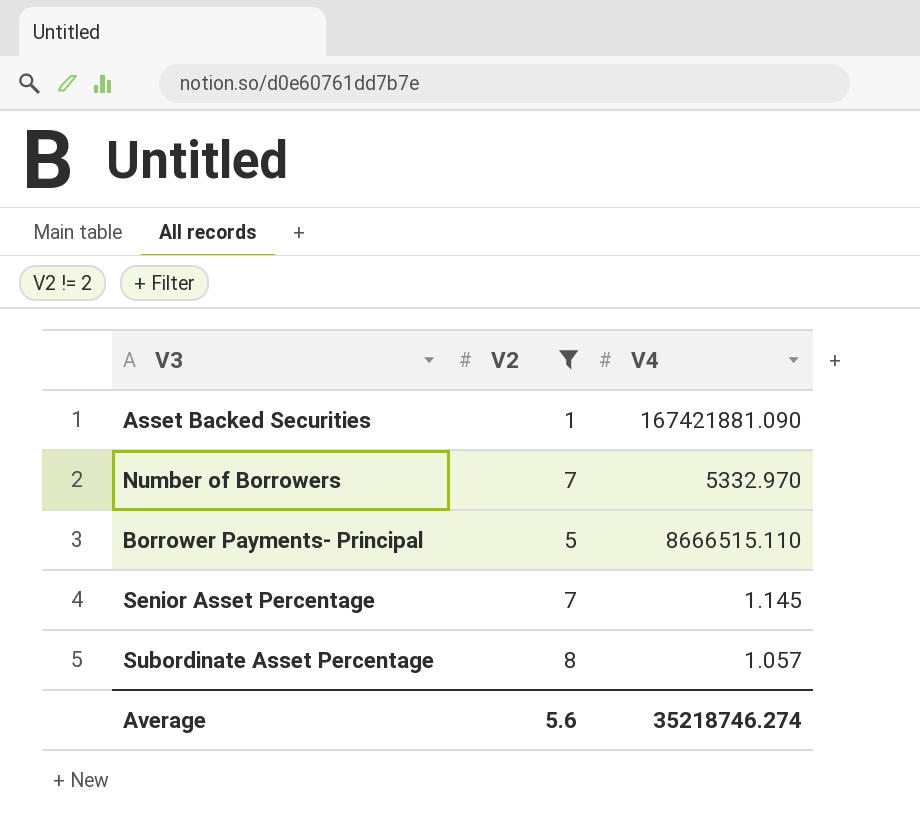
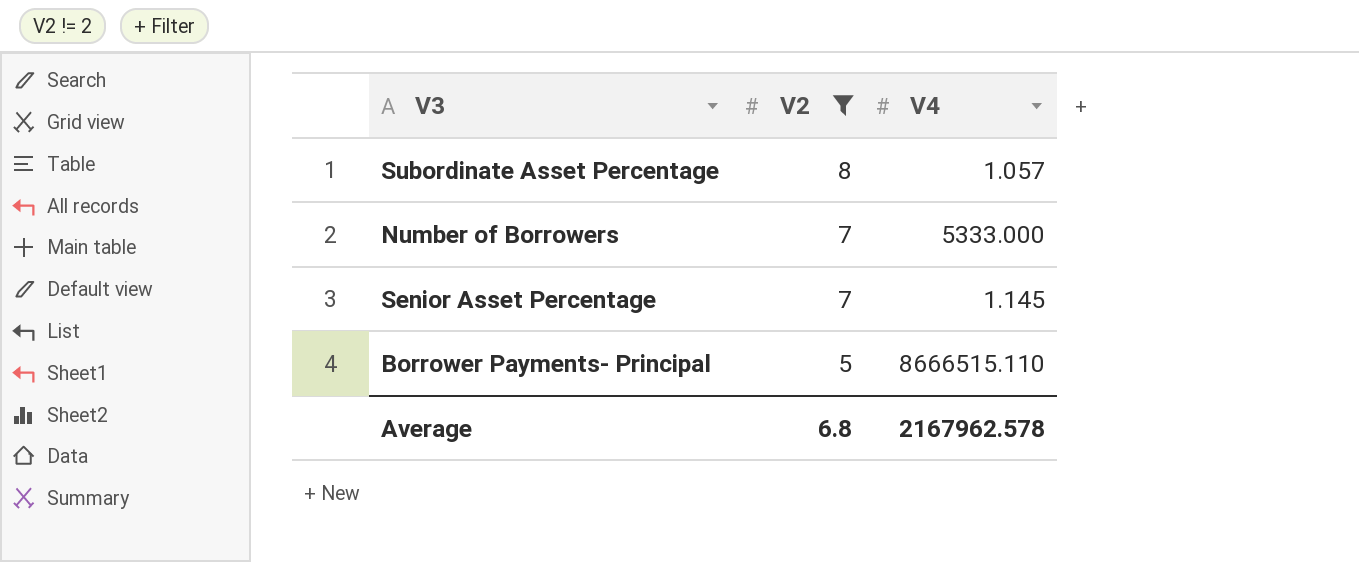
row order: none -> V2 descending
row Asset Backed Securities: 1 | 167421881.090 -> none
Number of Borrowers | V4: 5332.970 -> 5333.000
Average | V2: 5.6 -> 6.8
Average | V4: 35218746.274 -> 2167962.578

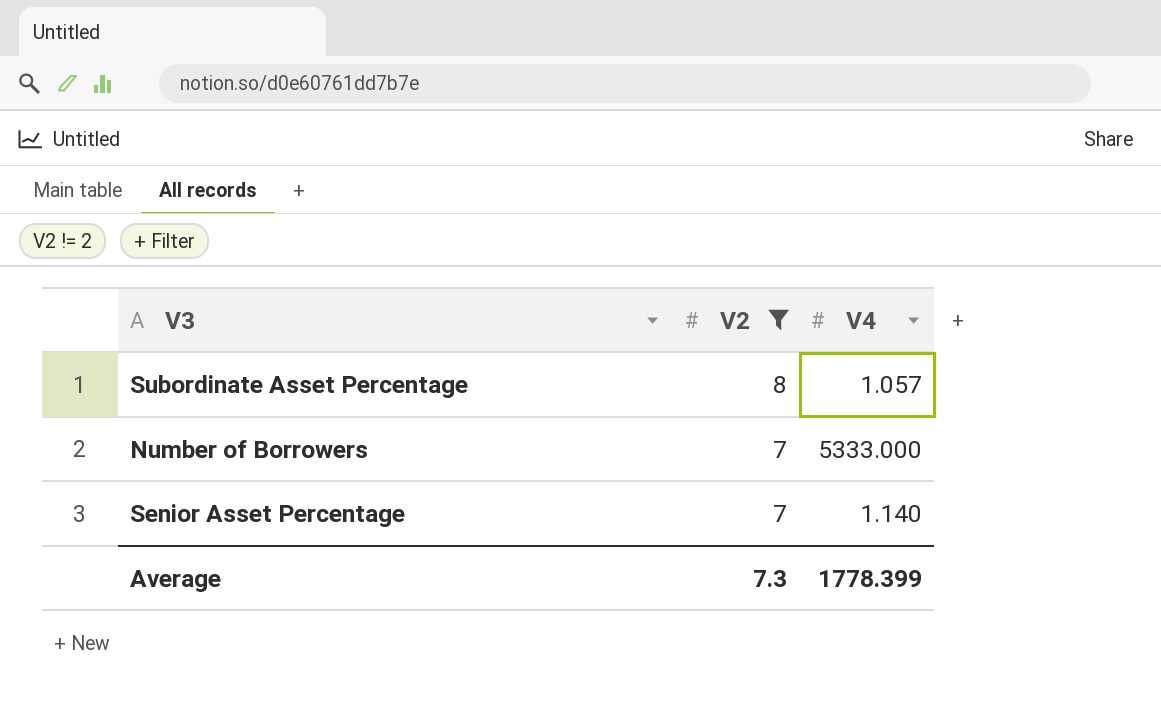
row Borrower Payments- Principal: 5 | 8666515.110 -> none
Senior Asset Percentage | V4: 1.145 -> 1.140
Average | V2: 6.8 -> 7.3
Average | V4: 2167962.578 -> 1778.399

